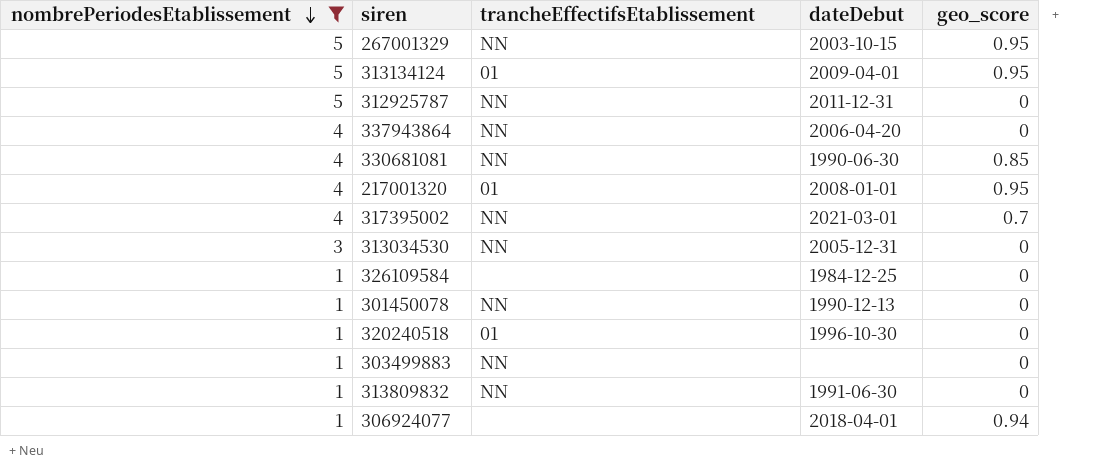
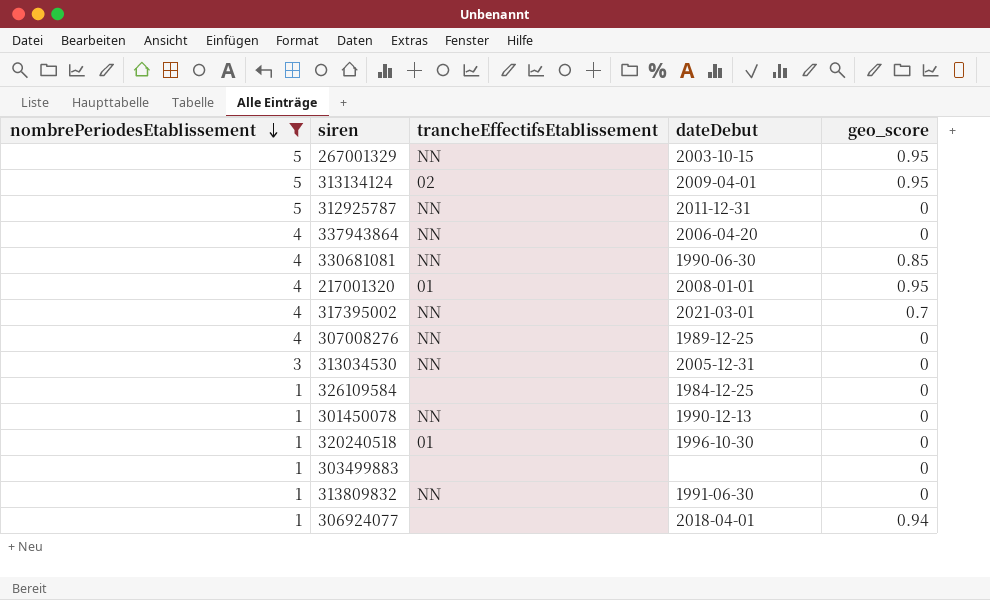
313134124 | trancheEffectifsEtablissement: 01 -> 02
row 307008276: none -> 4 | NN | 1989-12-25 | 0
303499883 | trancheEffectifsEtablissement: NN -> none

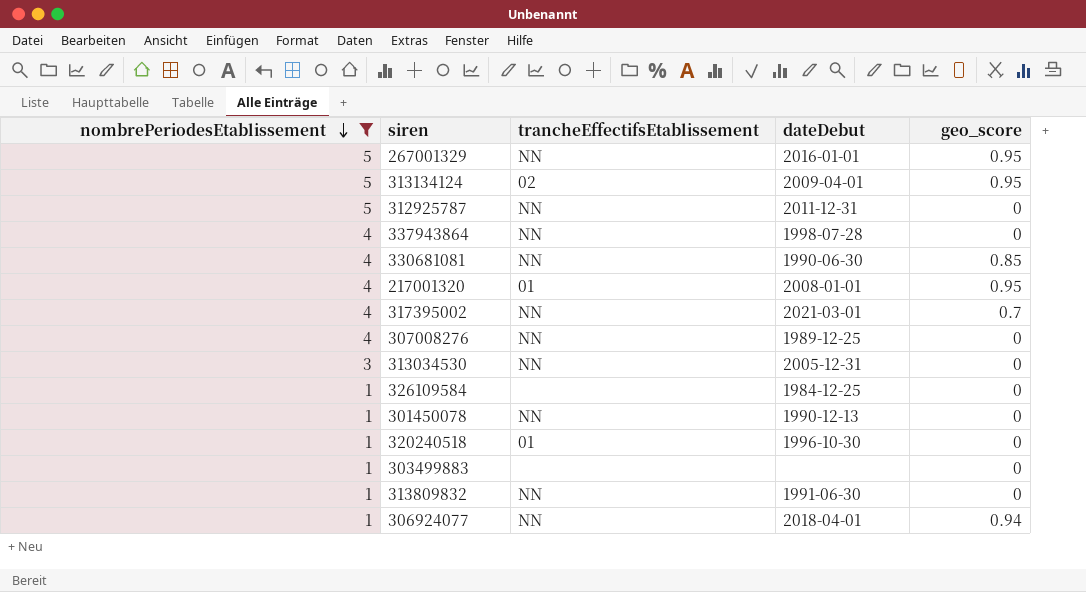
267001329 | dateDebut: 2003-10-15 -> 2016-01-01
337943864 | dateDebut: 2006-04-20 -> 1998-07-28
306924077 | trancheEffectifsEtablissement: none -> NN

